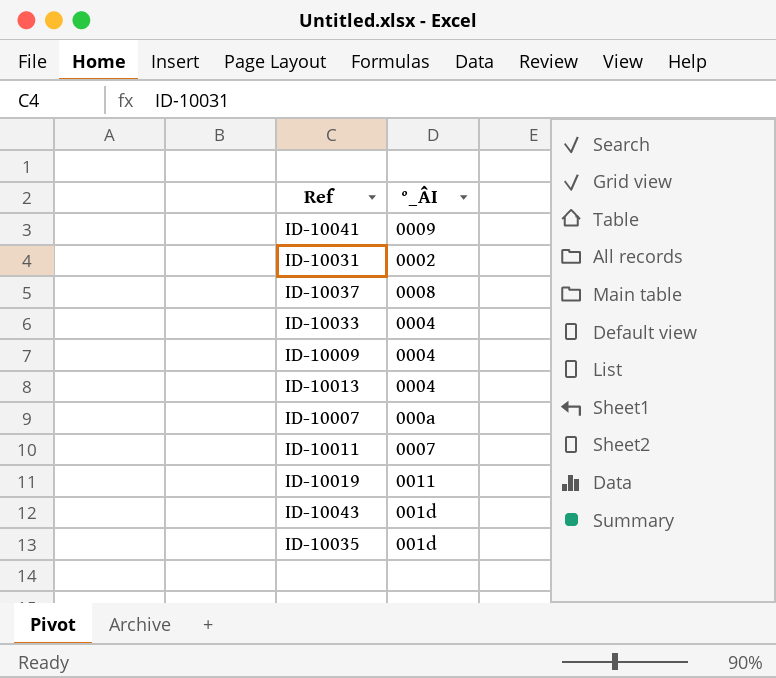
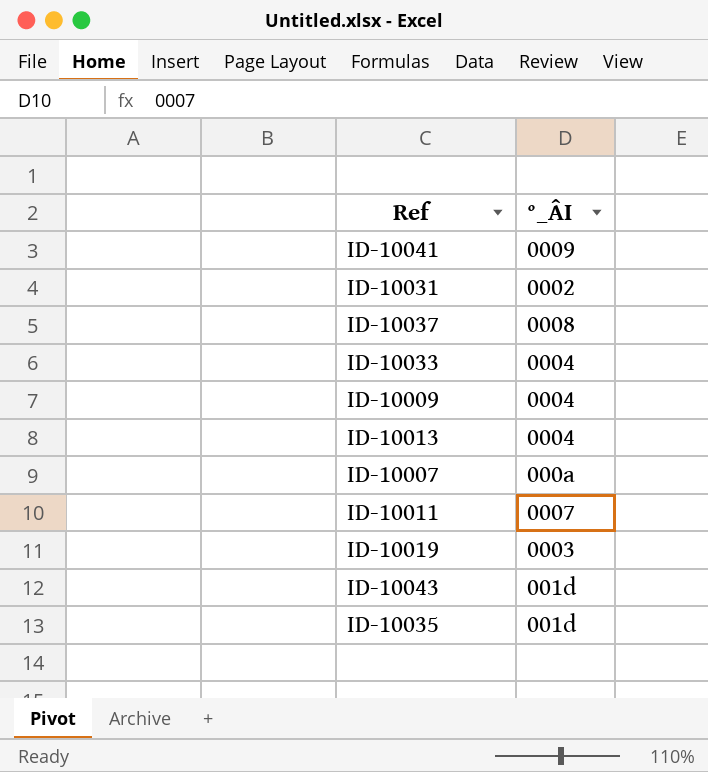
ID-10019 | °_ÂI: 0011 -> 0003

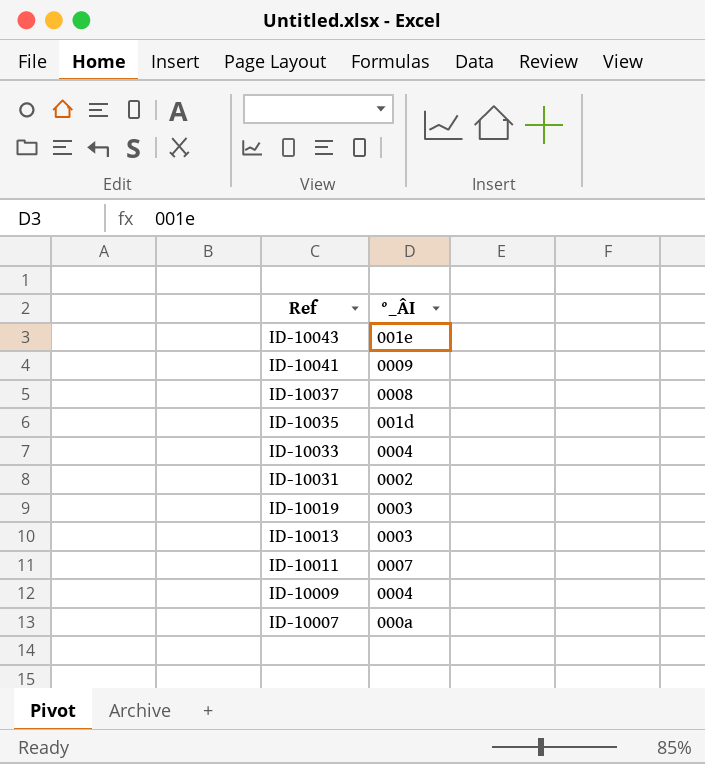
row order: none -> Ref descending
ID-10043 | °_ÂI: 001d -> 001e
ID-10013 | °_ÂI: 0004 -> 0003

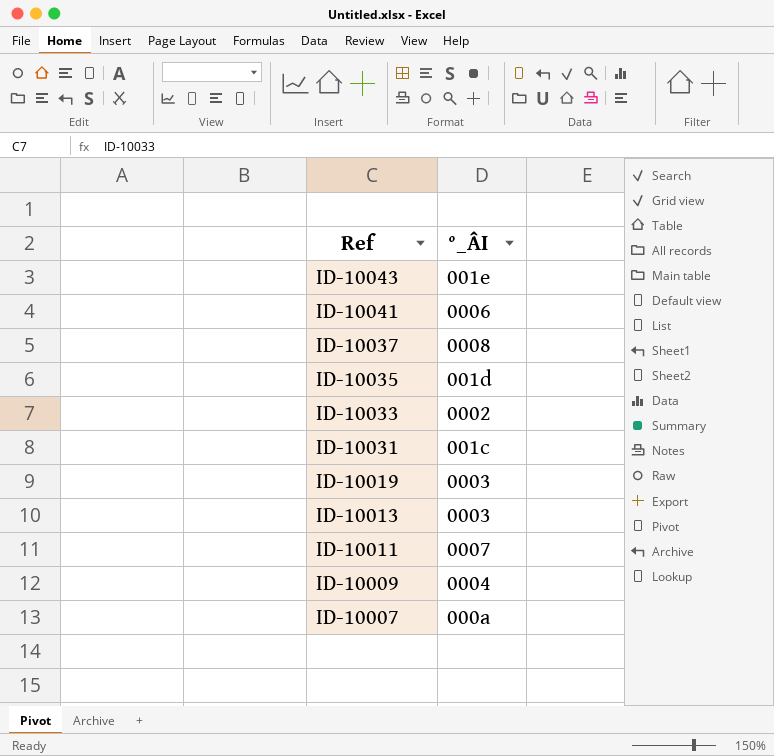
ID-10041 | °_ÂI: 0009 -> 0006
ID-10033 | °_ÂI: 0004 -> 0002
ID-10031 | °_ÂI: 0002 -> 001c

